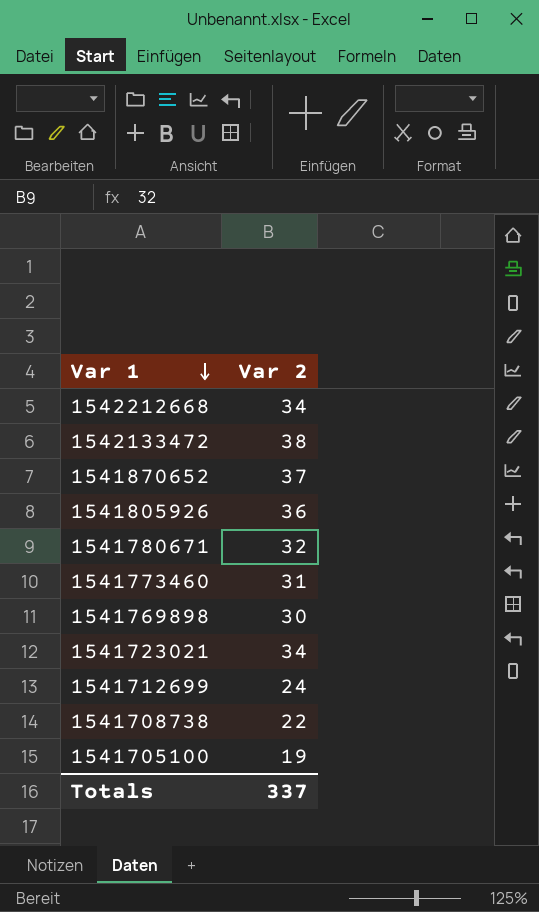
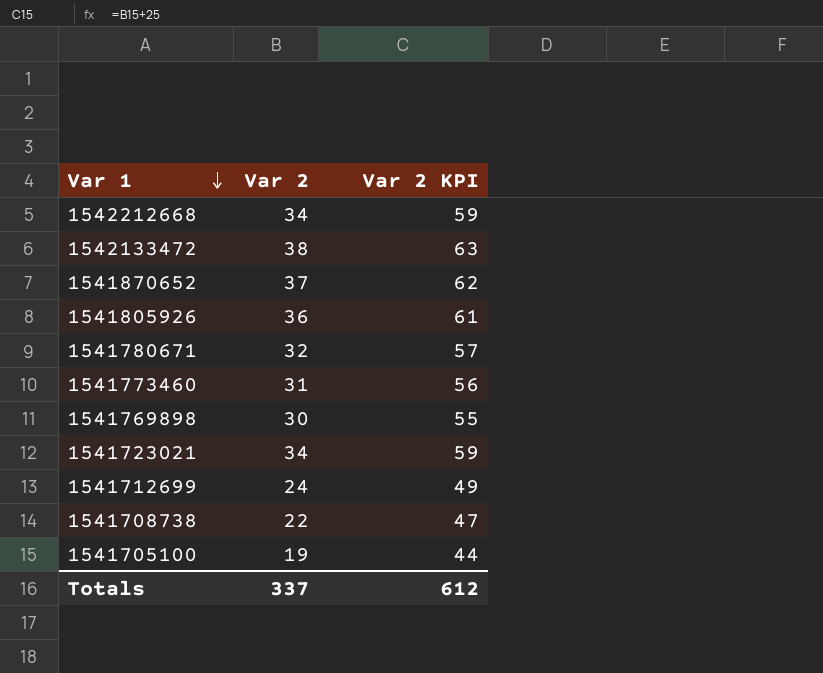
column Var 2 KPI | formula: none -> [Var 2] + 25

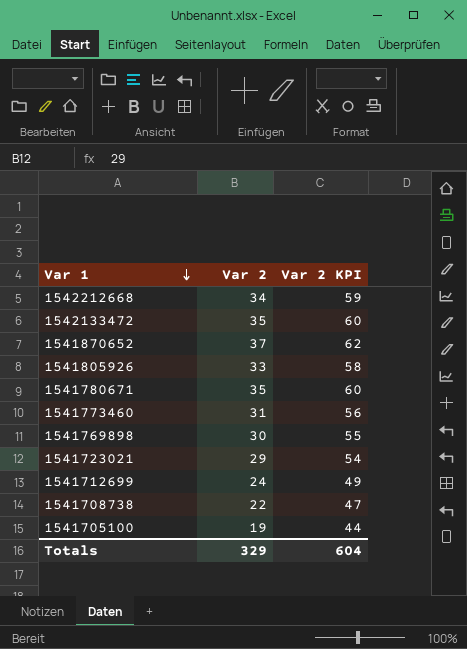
1542133472 | Var 2: 38 -> 35
1542133472 | Var 2 KPI: 63 -> 60
1541805926 | Var 2: 36 -> 33
1541805926 | Var 2 KPI: 61 -> 58
1541780671 | Var 2: 32 -> 35
1541780671 | Var 2 KPI: 57 -> 60
1541723021 | Var 2: 34 -> 29
1541723021 | Var 2 KPI: 59 -> 54
Totals | Var 2: 337 -> 329
Totals | Var 2 KPI: 612 -> 604

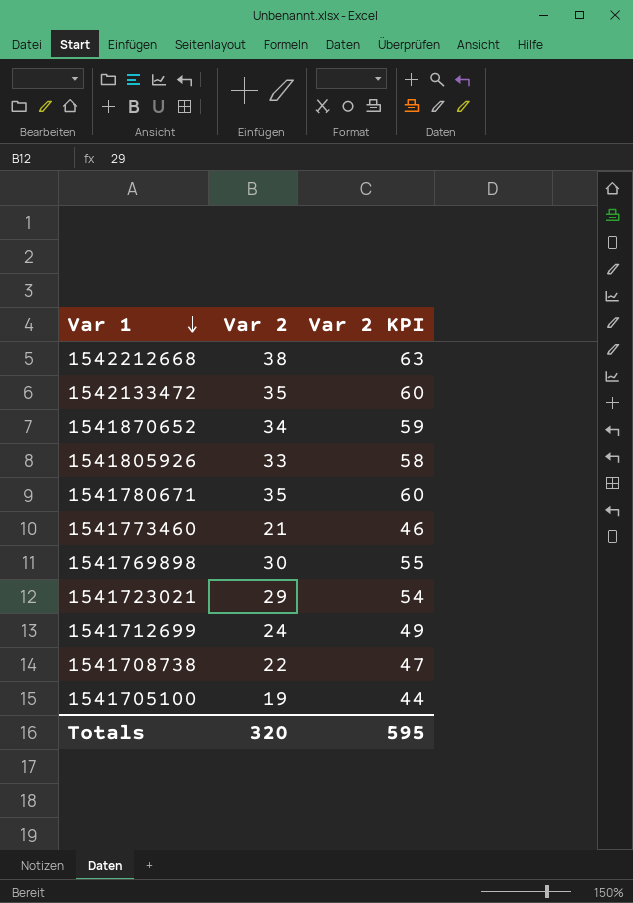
1542212668 | Var 2: 34 -> 38
1542212668 | Var 2 KPI: 59 -> 63
1541870652 | Var 2: 37 -> 34
1541870652 | Var 2 KPI: 62 -> 59
1541773460 | Var 2: 31 -> 21
1541773460 | Var 2 KPI: 56 -> 46
Totals | Var 2: 329 -> 320
Totals | Var 2 KPI: 604 -> 595

